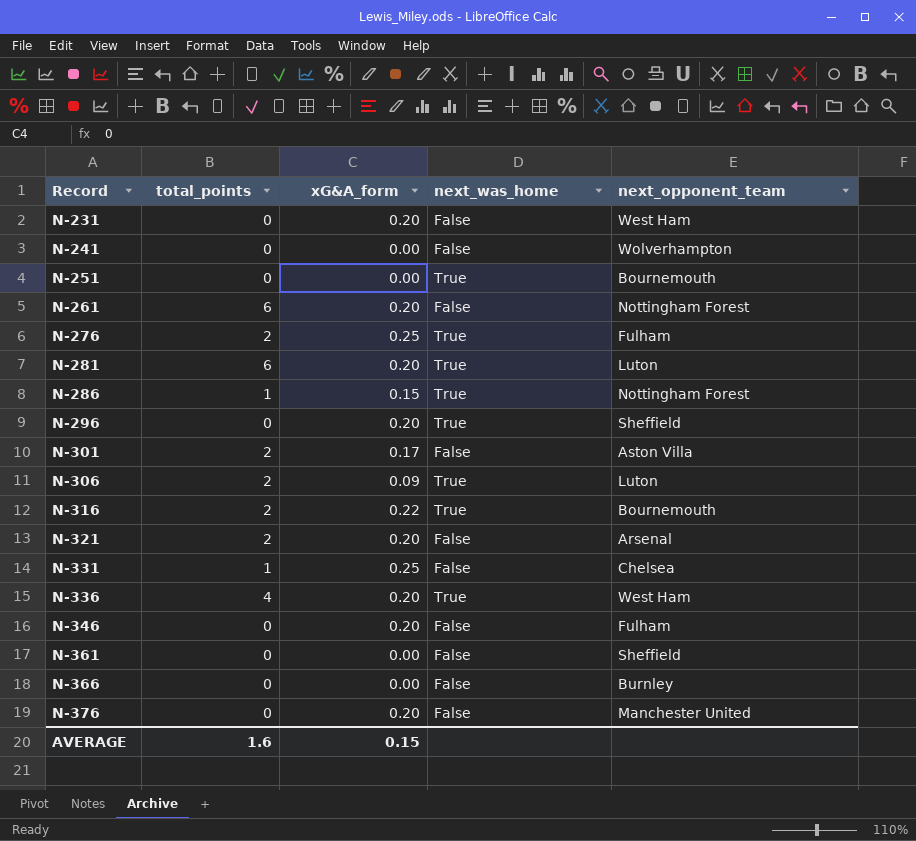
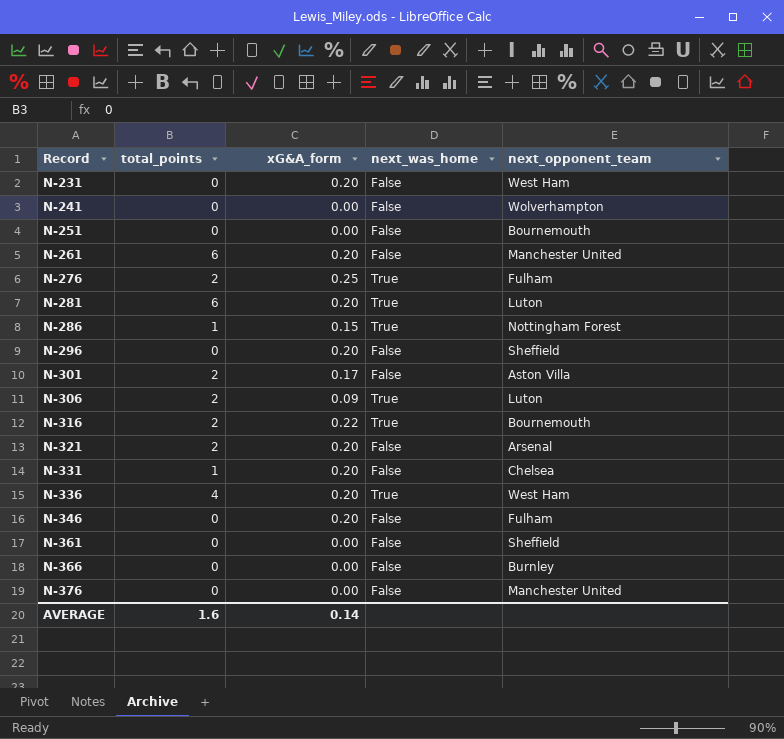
N-251 | next_was_home: True -> False
N-261 | next_opponent_team: Nottingham Forest -> Manchester United
N-296 | next_was_home: True -> False
N-331 | xG&A_form: 0.25 -> 0.20
N-376 | xG&A_form: 0.20 -> 0.00
AVERAGE | xG&A_form: 0.15 -> 0.14

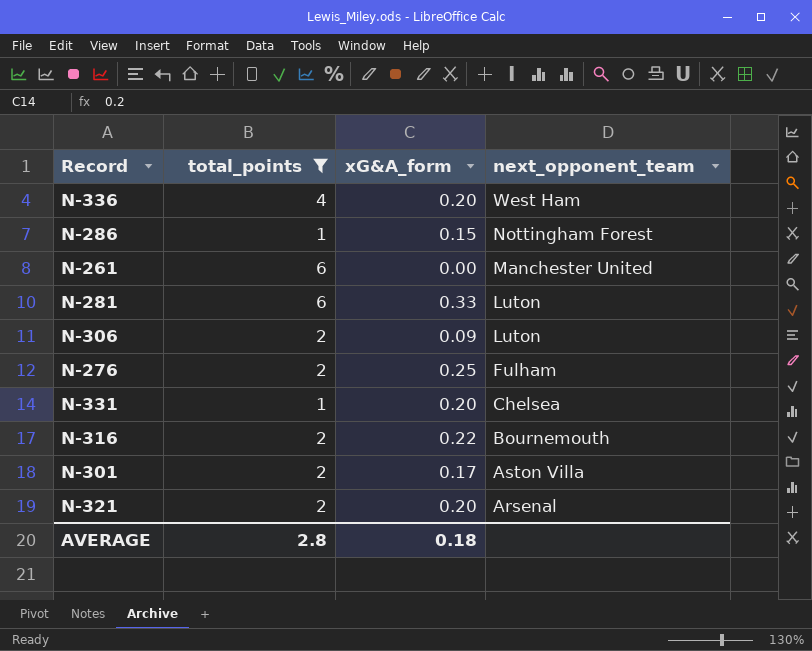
filter: none -> total_points != 0
row order: Record ascending -> next_opponent_team descending
column next_was_home | position: 4 -> none
N-261 | xG&A_form: 0.20 -> 0.00
N-281 | xG&A_form: 0.20 -> 0.33
AVERAGE | total_points: 1.6 -> 2.8
AVERAGE | xG&A_form: 0.14 -> 0.18

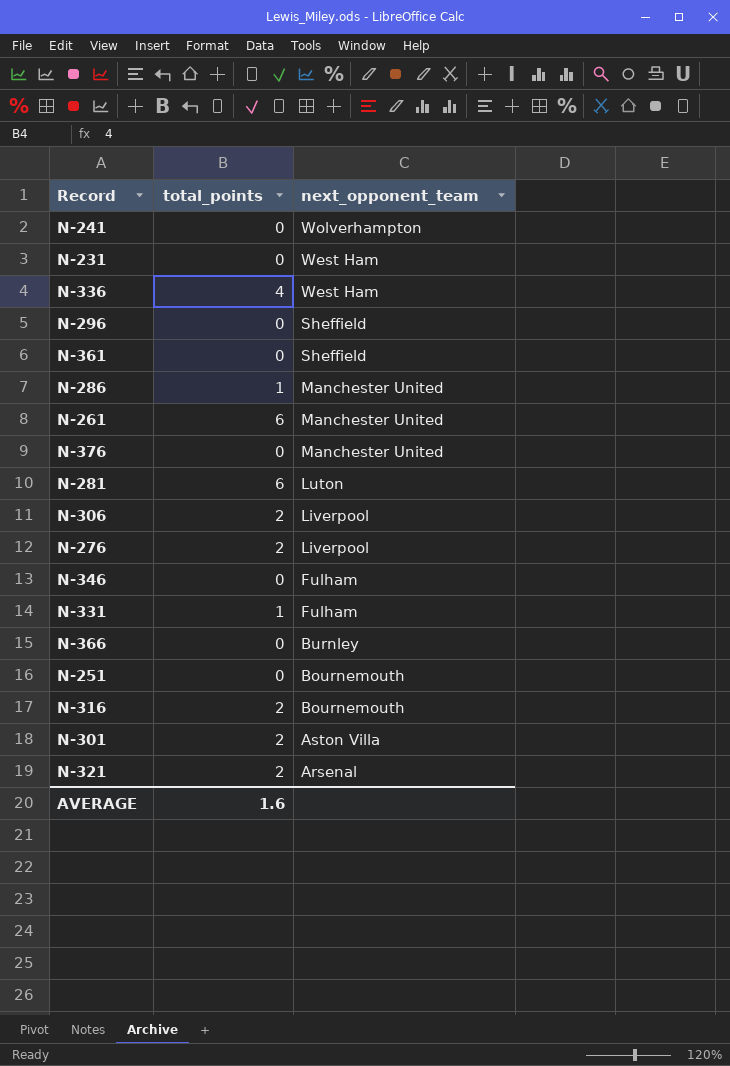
filter: total_points != 0 -> none
column xG&A_form | position: 3 -> none
N-286 | next_opponent_team: Nottingham Forest -> Manchester United
N-306 | next_opponent_team: Luton -> Liverpool
N-276 | next_opponent_team: Fulham -> Liverpool
N-331 | next_opponent_team: Chelsea -> Fulham
AVERAGE | total_points: 2.8 -> 1.6

